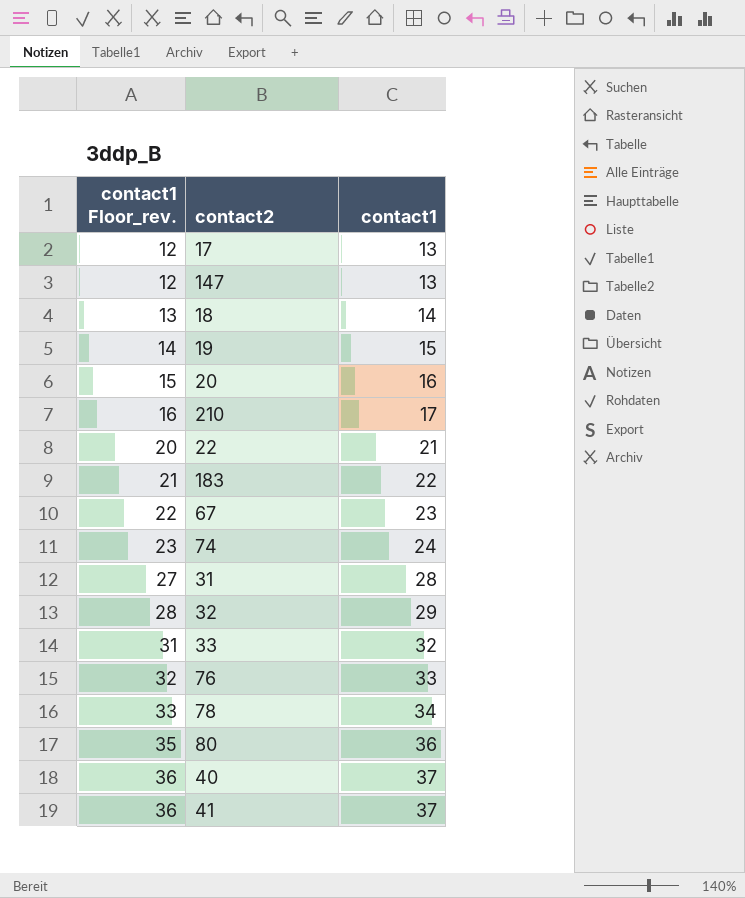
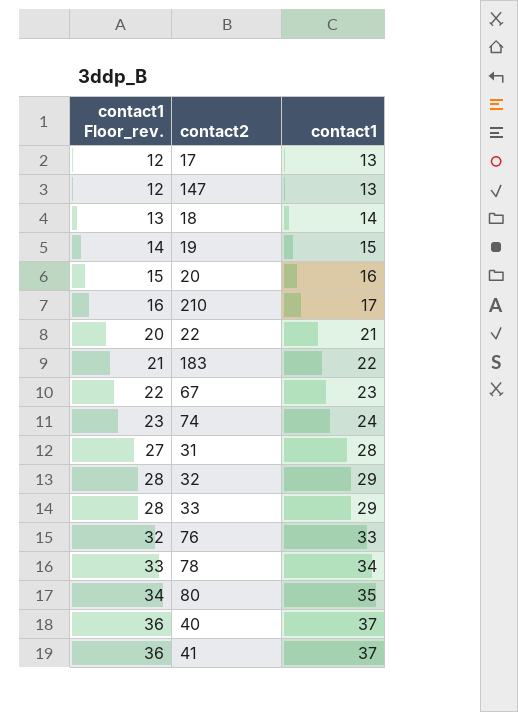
33 | contact1 Floor_rev.: 31 -> 28
33 | contact1: 32 -> 29
80 | contact1 Floor_rev.: 35 -> 34
80 | contact1: 36 -> 35

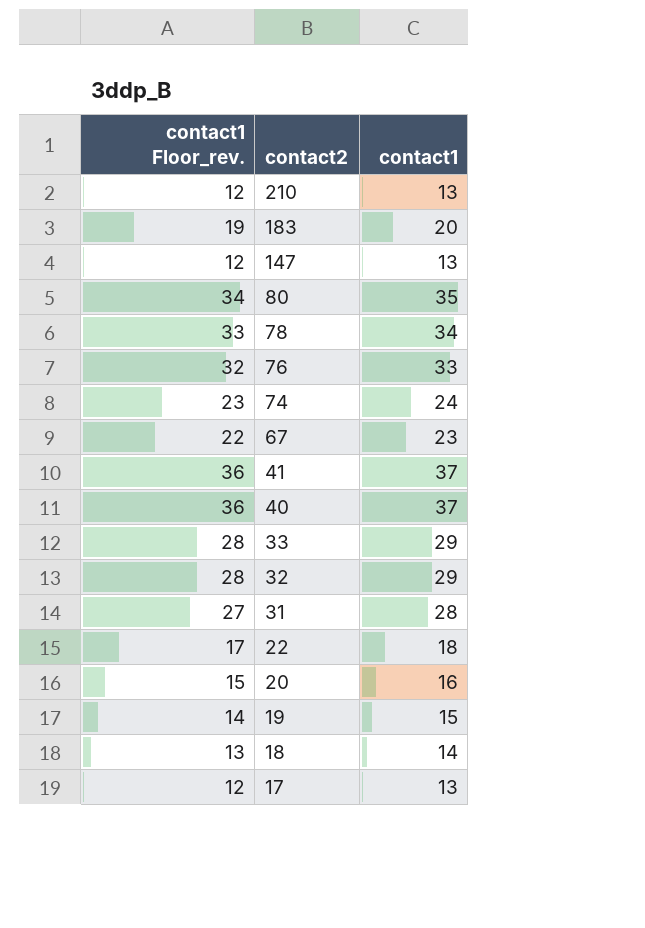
row order: contact1 Floor_rev. ascending -> contact2 descending
210 | contact1 Floor_rev.: 16 -> 12
210 | contact1: 17 -> 13
183 | contact1 Floor_rev.: 21 -> 19
183 | contact1: 22 -> 20
22 | contact1 Floor_rev.: 20 -> 17
22 | contact1: 21 -> 18

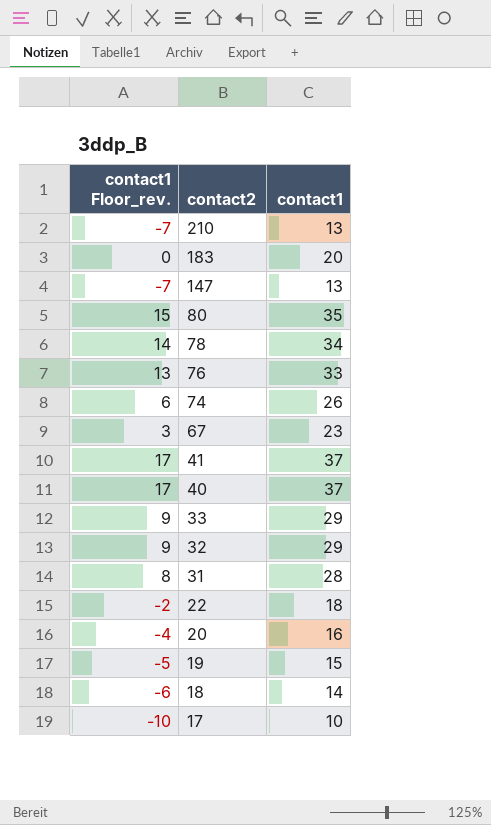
column contact1 Floor_rev. | formula: [contact1] - 1 -> [contact1] - 20
74 | contact1: 24 -> 26
17 | contact1: 13 -> 10

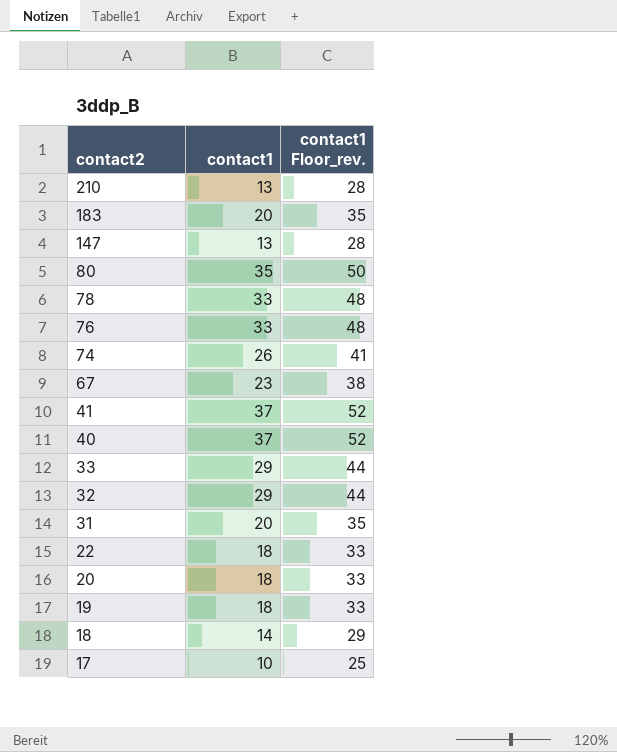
column contact1 Floor_rev. | formula: [contact1] - 20 -> [contact1] + 15
column contact1 Floor_rev. | position: 1 -> 3
78 | contact1: 34 -> 33
31 | contact1: 28 -> 20
20 | contact1: 16 -> 18
19 | contact1: 15 -> 18

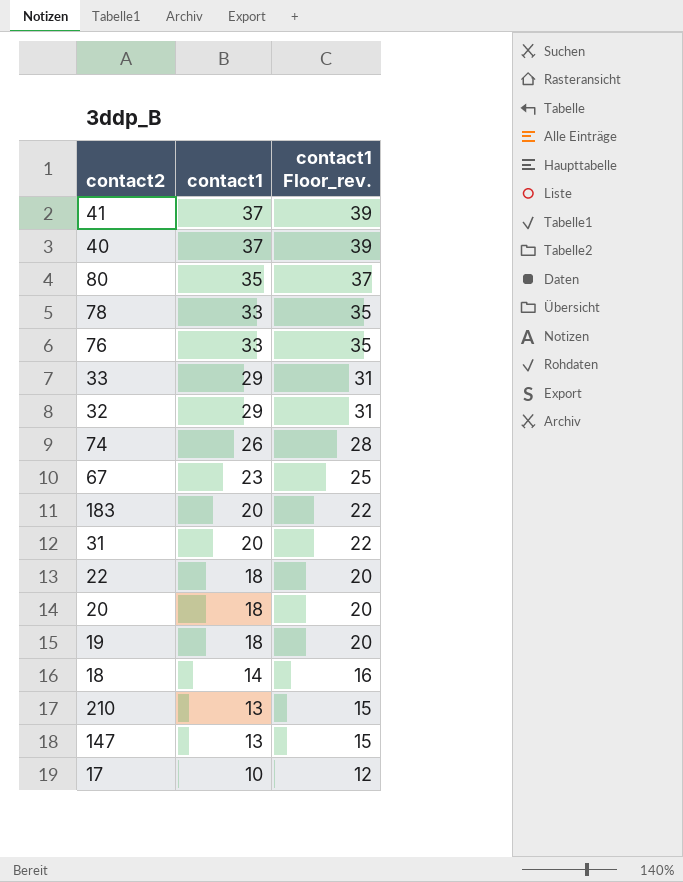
row order: contact2 descending -> contact1 descending
column contact1 Floor_rev. | formula: [contact1] + 15 -> [contact1] + 2

